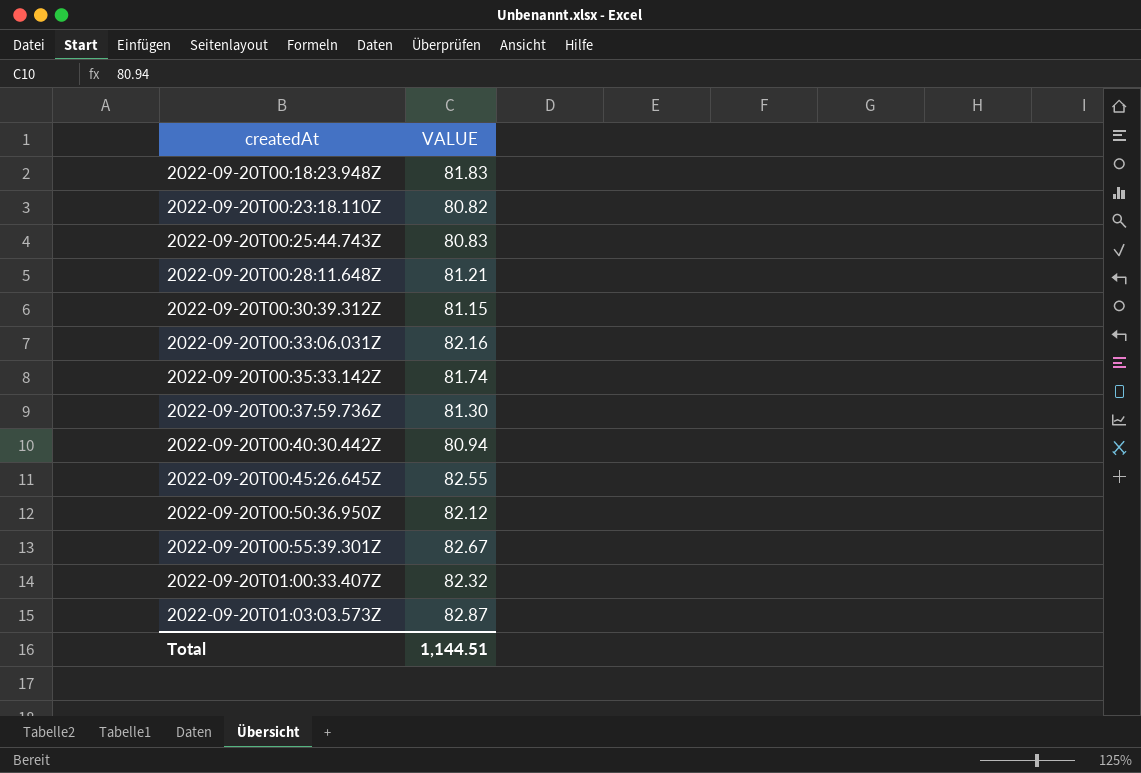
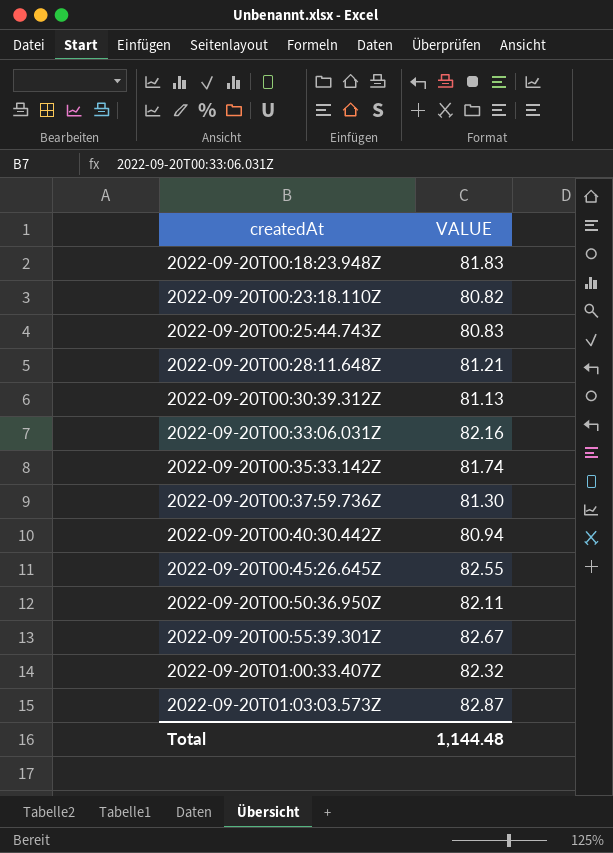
2022-09-20T00:30:39.312Z | VALUE: 81.15 -> 81.13
2022-09-20T00:50:36.950Z | VALUE: 82.12 -> 82.11
Total | VALUE: 1,144.51 -> 1,144.48

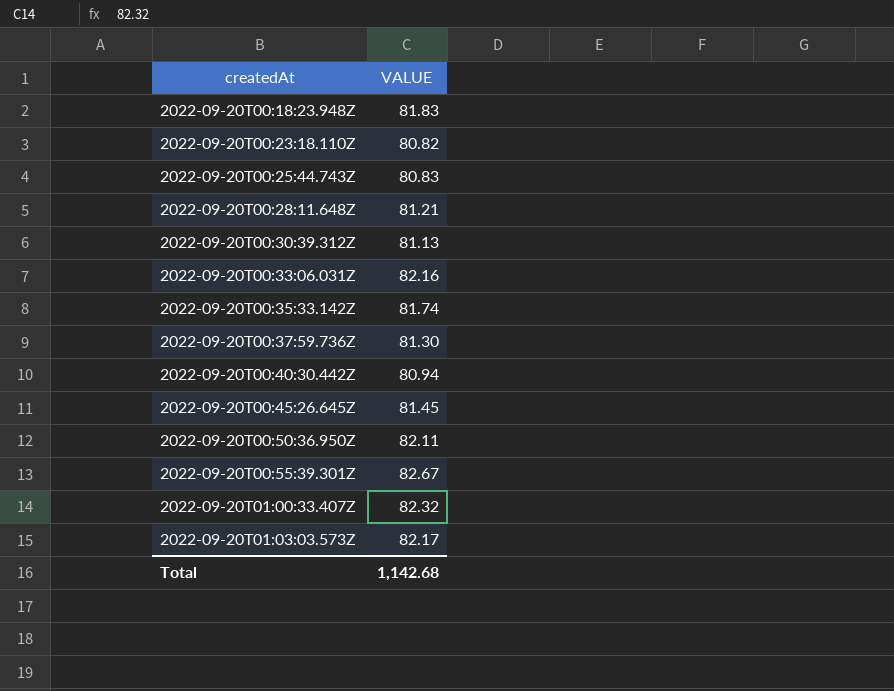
2022-09-20T00:45:26.645Z | VALUE: 82.55 -> 81.45
2022-09-20T01:03:03.573Z | VALUE: 82.87 -> 82.17
Total | VALUE: 1,144.48 -> 1,142.68

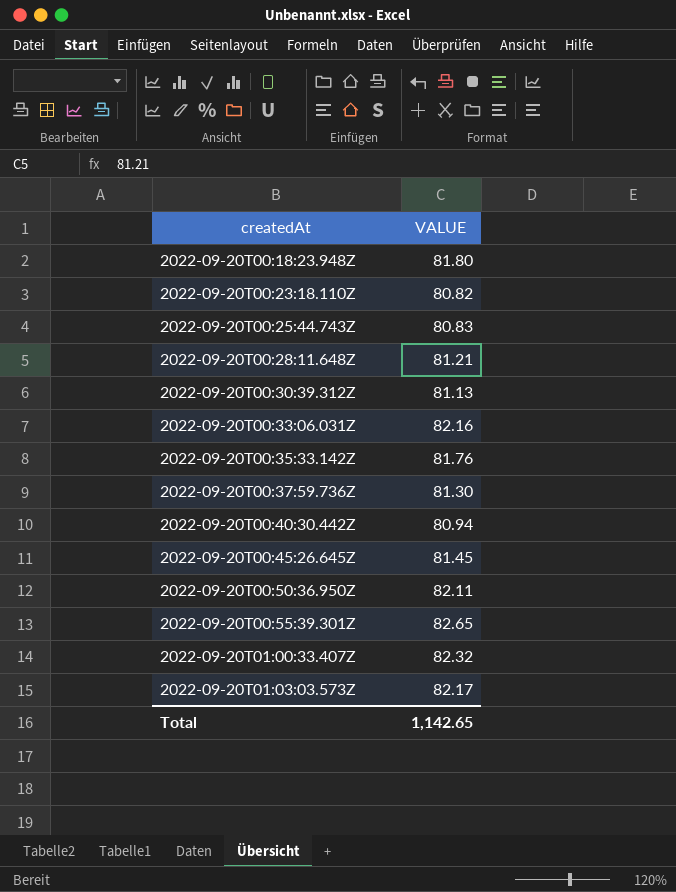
2022-09-20T00:18:23.948Z | VALUE: 81.83 -> 81.80
2022-09-20T00:35:33.142Z | VALUE: 81.74 -> 81.76
2022-09-20T00:55:39.301Z | VALUE: 82.67 -> 82.65
Total | VALUE: 1,142.68 -> 1,142.65

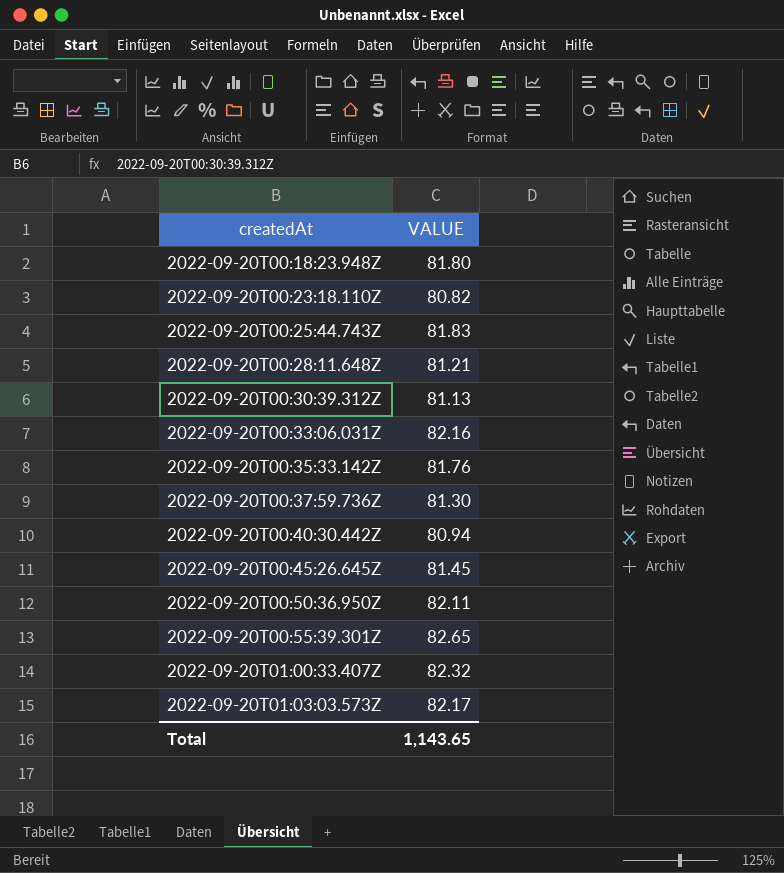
2022-09-20T00:25:44.743Z | VALUE: 80.83 -> 81.83
Total | VALUE: 1,142.65 -> 1,143.65

